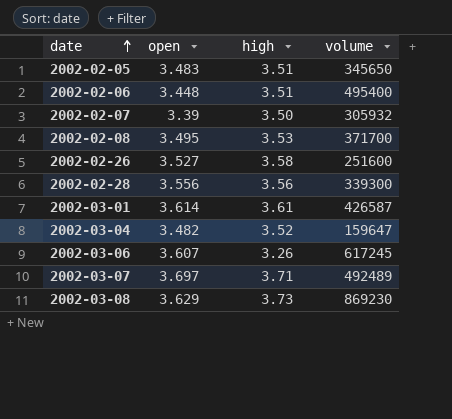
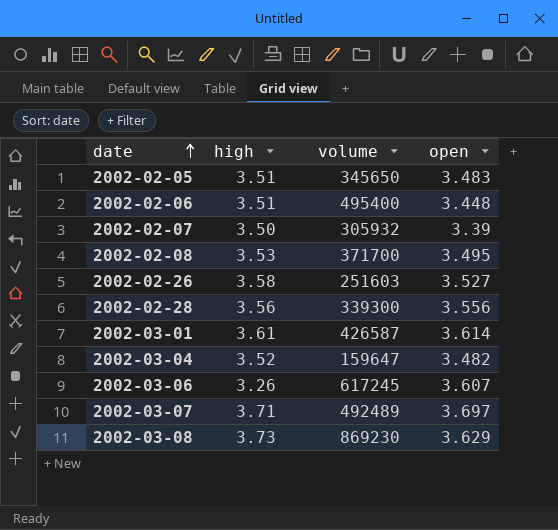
column open | position: 2 -> 4
2002-02-26 | volume: 251600 -> 251603

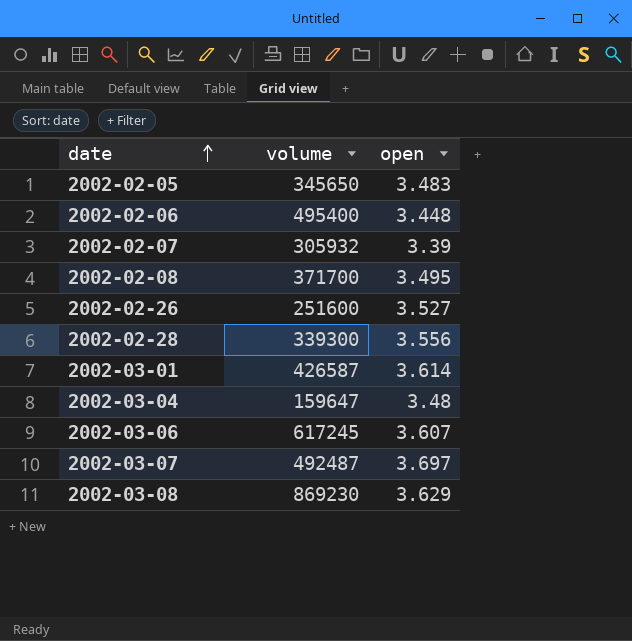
column high | position: 2 -> none
2002-02-26 | volume: 251603 -> 251600
2002-03-04 | open: 3.482 -> 3.48
2002-03-07 | volume: 492489 -> 492487

